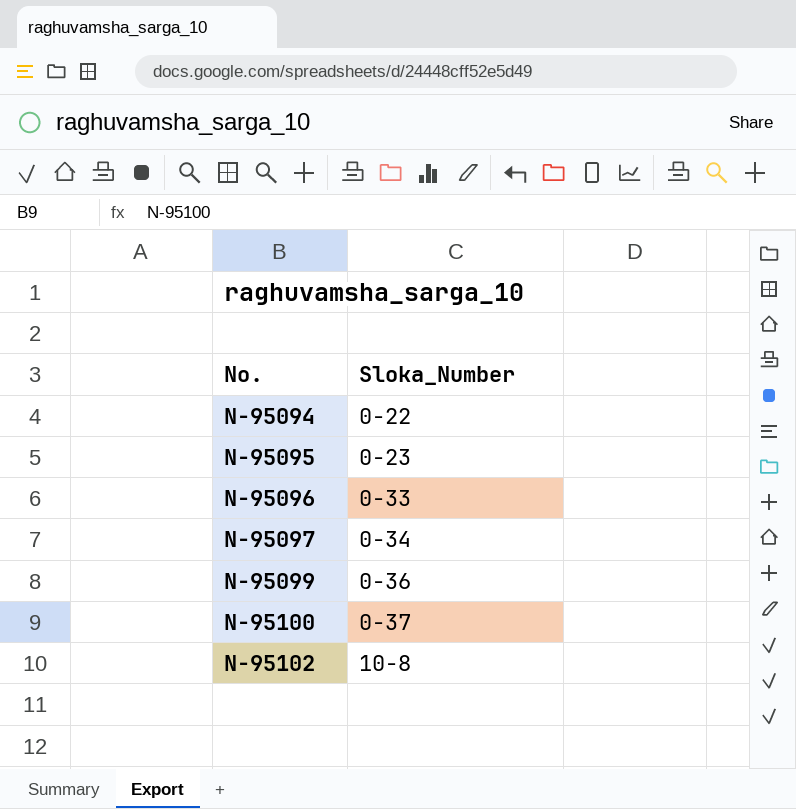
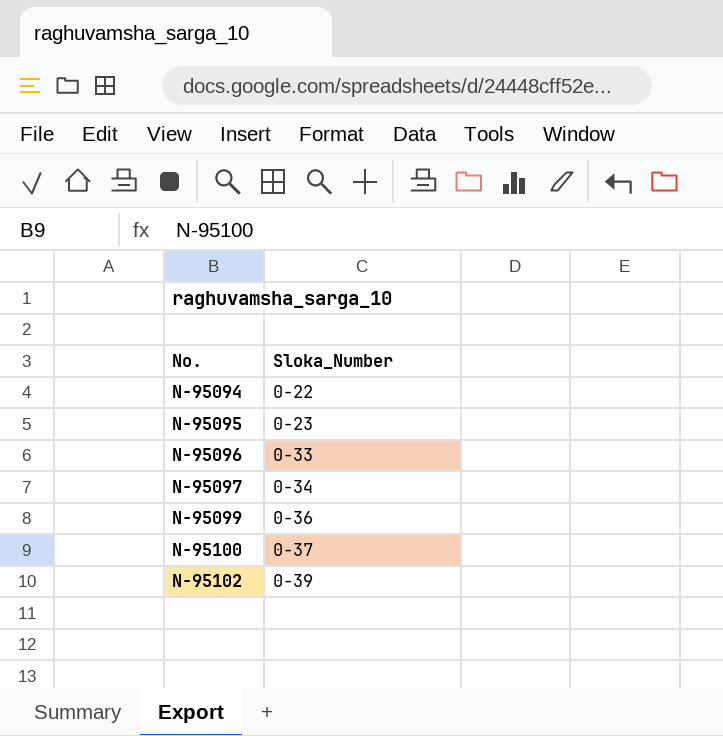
N-95102 | Sloka_Number: 10-8 -> 0-39

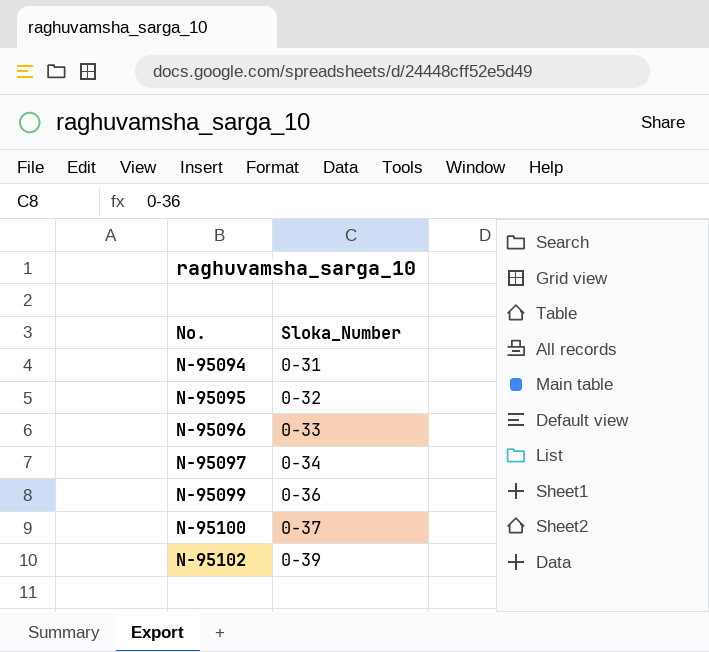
N-95094 | Sloka_Number: 0-22 -> 0-31
N-95095 | Sloka_Number: 0-23 -> 0-32

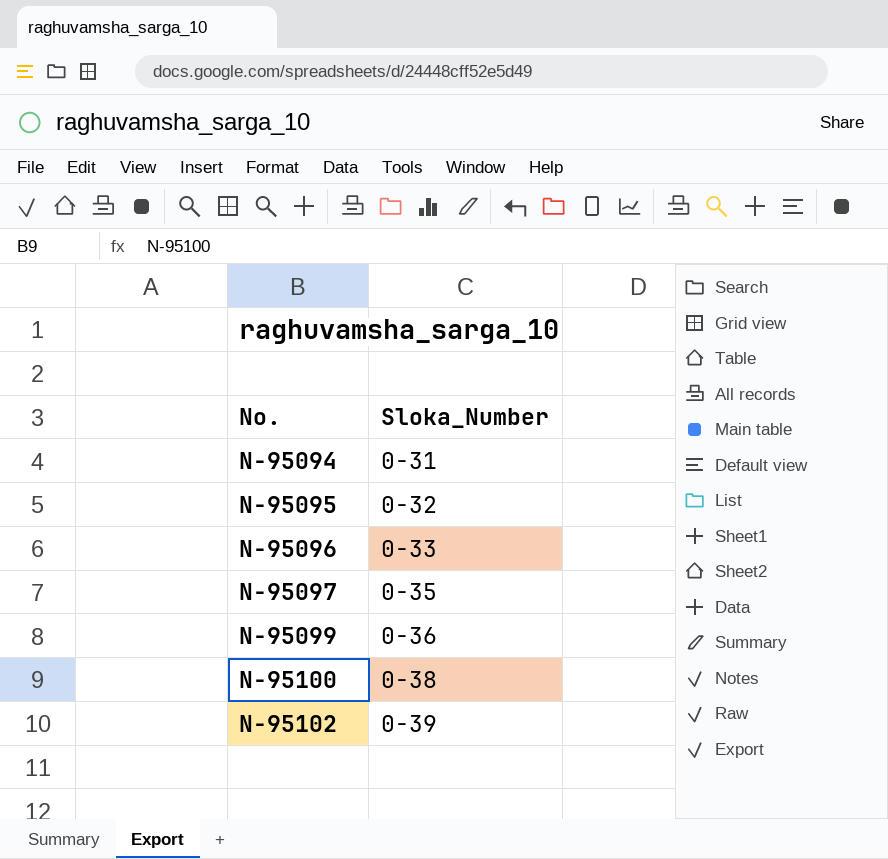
N-95097 | Sloka_Number: 0-34 -> 0-35
N-95100 | Sloka_Number: 0-37 -> 0-38

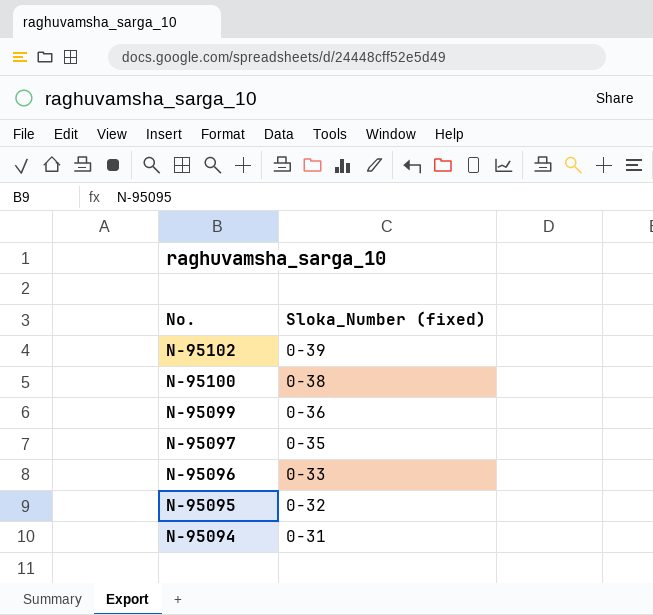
row order: No. ascending -> No. descending
column name: Sloka_Number -> Sloka_Number (fixed)

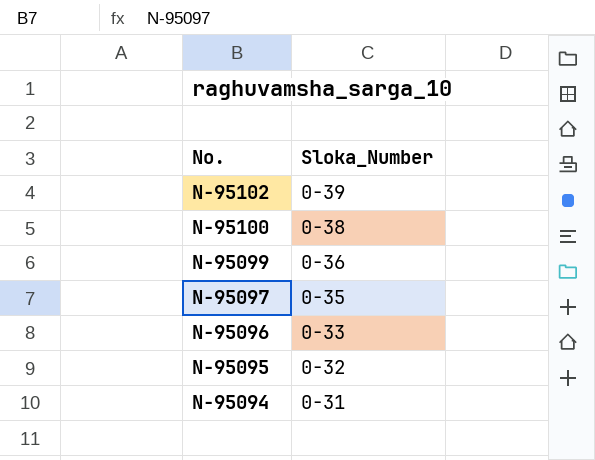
column name: Sloka_Number (fixed) -> Sloka_Number

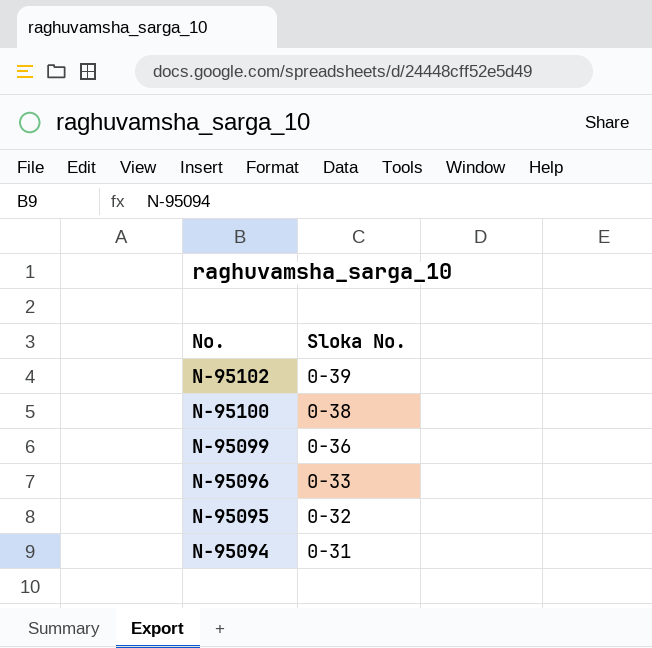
column name: Sloka_Number -> Sloka No.
row N-95097: 0-35 -> none

